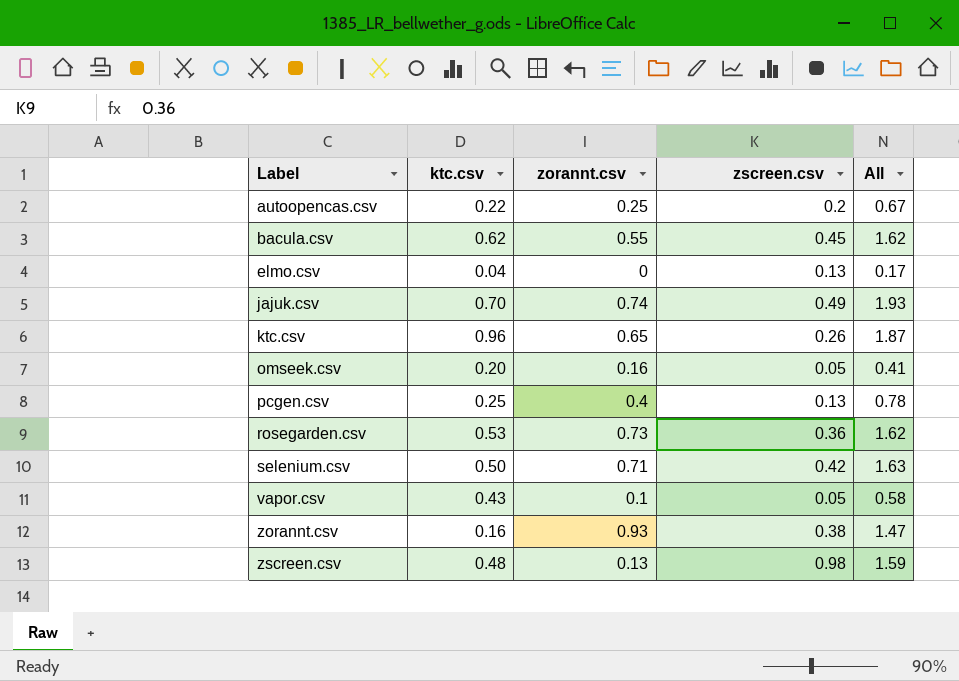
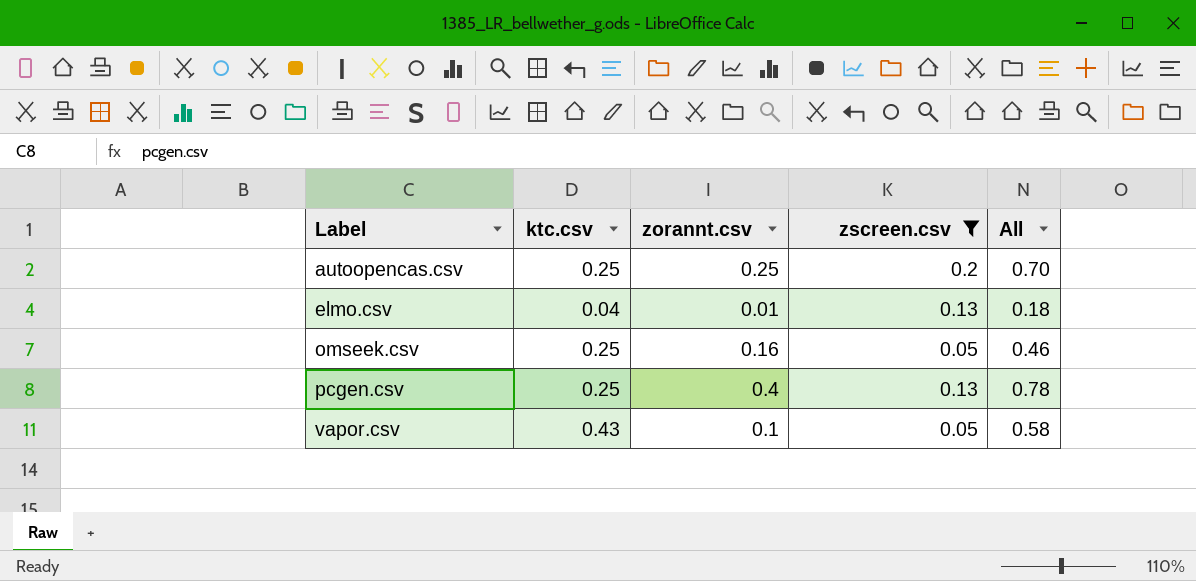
filter: none -> zscreen.csv <= 0.2
autoopencas.csv | ktc.csv: 0.22 -> 0.25
autoopencas.csv | All: 0.67 -> 0.70
elmo.csv | zorannt.csv: 0 -> 0.01
elmo.csv | All: 0.17 -> 0.18
omseek.csv | ktc.csv: 0.20 -> 0.25
omseek.csv | All: 0.41 -> 0.46

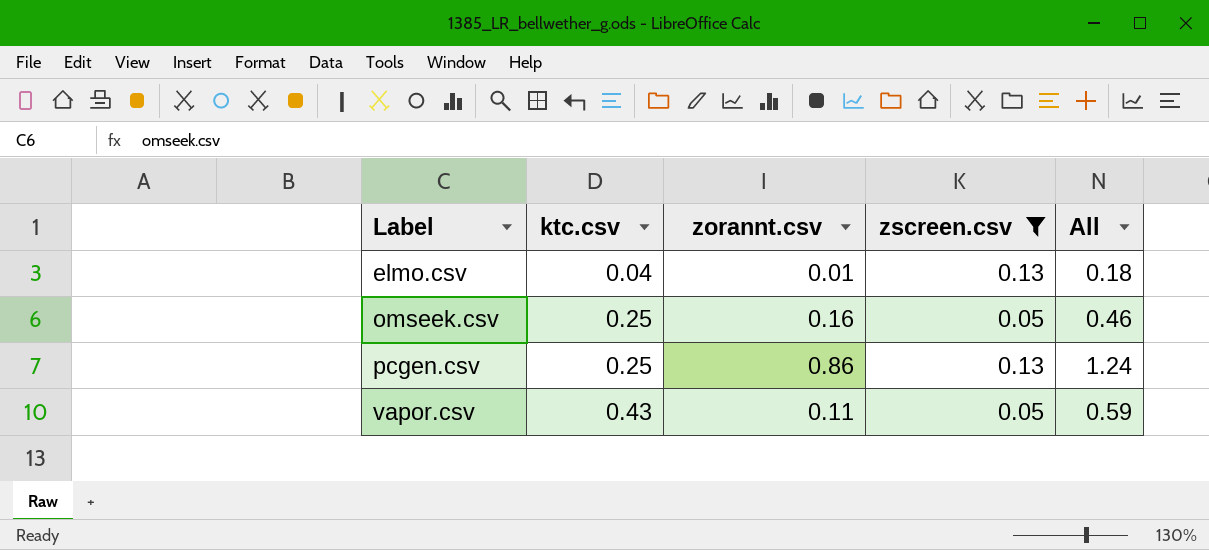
row autoopencas.csv: 0.25 | 0.25 | 0.2 | 0.70 -> none
pcgen.csv | zorannt.csv: 0.4 -> 0.86
pcgen.csv | All: 0.78 -> 1.24
vapor.csv | zorannt.csv: 0.1 -> 0.11
vapor.csv | All: 0.58 -> 0.59

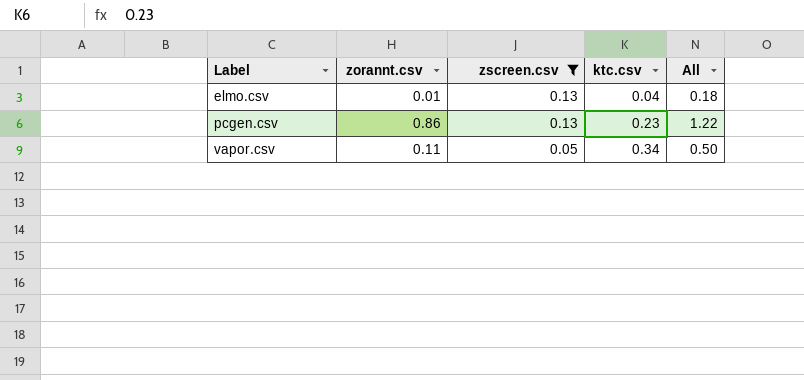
column ktc.csv | position: 2 -> 4
row omseek.csv: 0.25 | 0.16 | 0.05 | 0.46 -> none
pcgen.csv | ktc.csv: 0.25 -> 0.23
pcgen.csv | All: 1.24 -> 1.22
vapor.csv | ktc.csv: 0.43 -> 0.34
vapor.csv | All: 0.59 -> 0.50

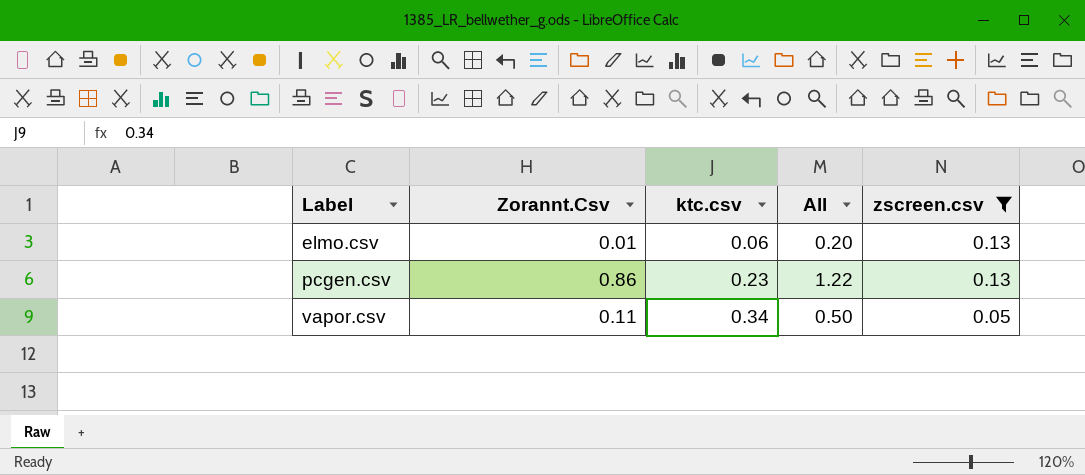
column name: zorannt.csv -> Zorannt.Csv
column zscreen.csv | position: 3 -> 5
elmo.csv | ktc.csv: 0.04 -> 0.06
elmo.csv | All: 0.18 -> 0.20

